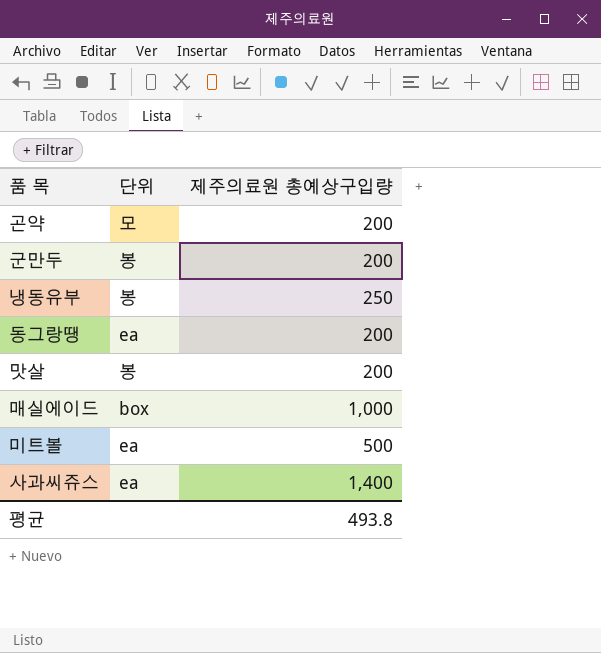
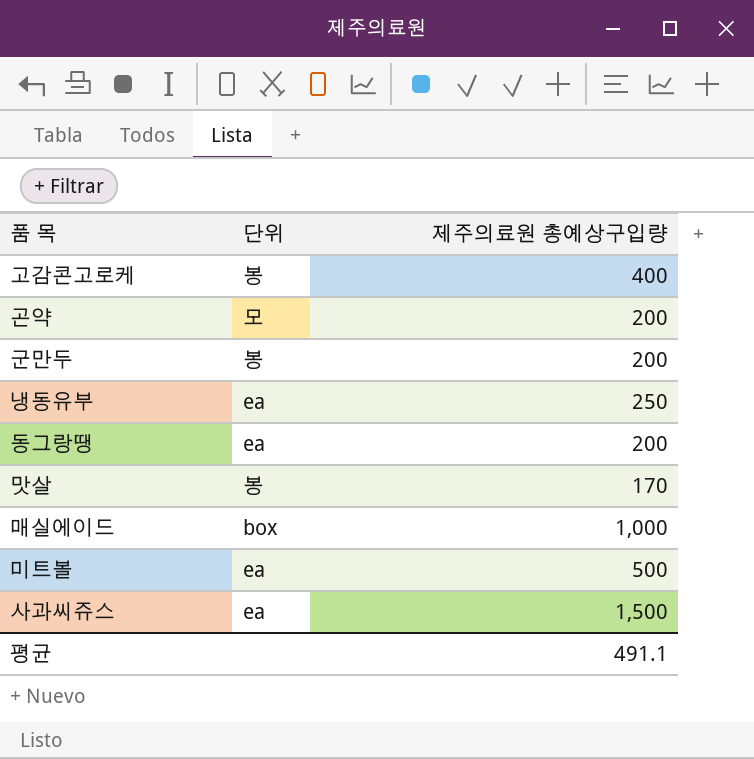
row 고감콘고로케: none -> 봉 | 400
냉동유부 | 단위: 봉 -> ea
맛살 | 제주의료원 총예상구입량: 200 -> 170
사과씨쥬스 | 제주의료원 총예상구입량: 1,400 -> 1,500
평균 | 제주의료원 총예상구입량: 493.8 -> 491.1

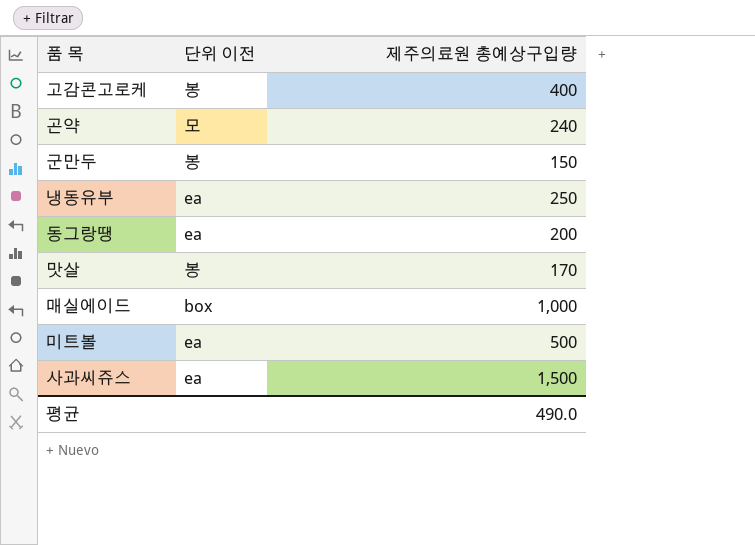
column name: 단위 -> 단위 이전
곤약 | 제주의료원 총예상구입량: 200 -> 240
군만두 | 제주의료원 총예상구입량: 200 -> 150
평균 | 제주의료원 총예상구입량: 491.1 -> 490.0

